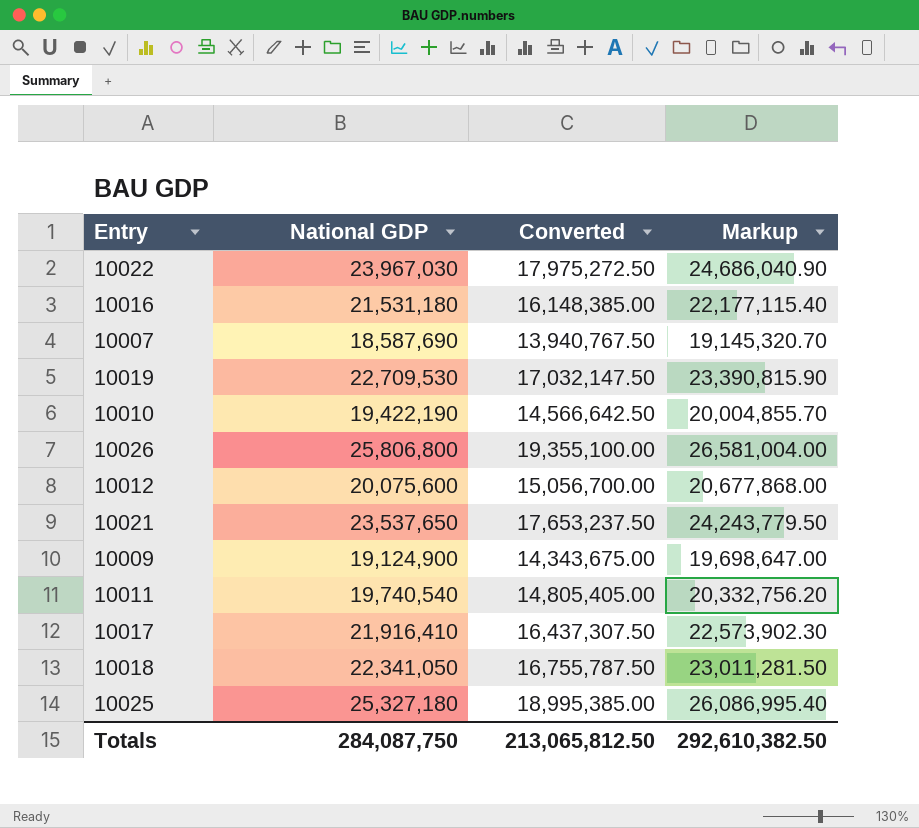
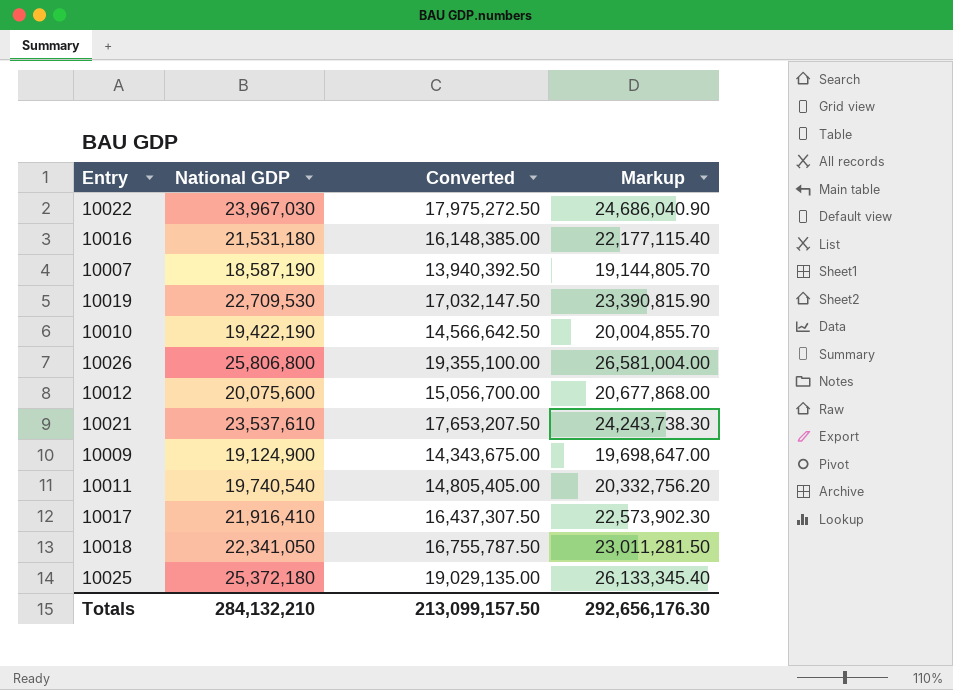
10007 | National GDP: 18,587,690 -> 18,587,190
10007 | Converted: 13,940,767.50 -> 13,940,392.50
10007 | Markup: 19,145,320.70 -> 19,144,805.70
10021 | National GDP: 23,537,650 -> 23,537,610
10021 | Converted: 17,653,237.50 -> 17,653,207.50
10021 | Markup: 24,243,779.50 -> 24,243,738.30
10025 | National GDP: 25,327,180 -> 25,372,180
10025 | Converted: 18,995,385.00 -> 19,029,135.00
10025 | Markup: 26,086,995.40 -> 26,133,345.40
Totals | National GDP: 284,087,750 -> 284,132,210
Totals | Converted: 213,065,812.50 -> 213,099,157.50
Totals | Markup: 292,610,382.50 -> 292,656,176.30

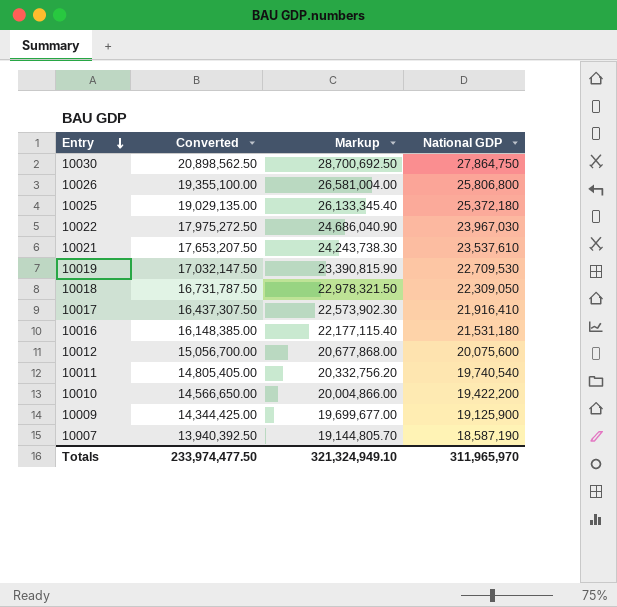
row order: none -> Entry descending
column National GDP | position: 2 -> 4
row 10030: none -> 20,898,562.50 | 28,700,692.50 | 27,864,750
10018 | Converted: 16,755,787.50 -> 16,731,787.50
10018 | Markup: 23,011,281.50 -> 22,978,321.50
10018 | National GDP: 22,341,050 -> 22,309,050
10010 | Converted: 14,566,642.50 -> 14,566,650.00
10010 | Markup: 20,004,855.70 -> 20,004,866.00
10010 | National GDP: 19,422,190 -> 19,422,200
10009 | Converted: 14,343,675.00 -> 14,344,425.00
10009 | Markup: 19,698,647.00 -> 19,699,677.00
10009 | National GDP: 19,124,900 -> 19,125,900
Totals | Converted: 213,099,157.50 -> 233,974,477.50
Totals | Markup: 292,656,176.30 -> 321,324,949.10
Totals | National GDP: 284,132,210 -> 311,965,970

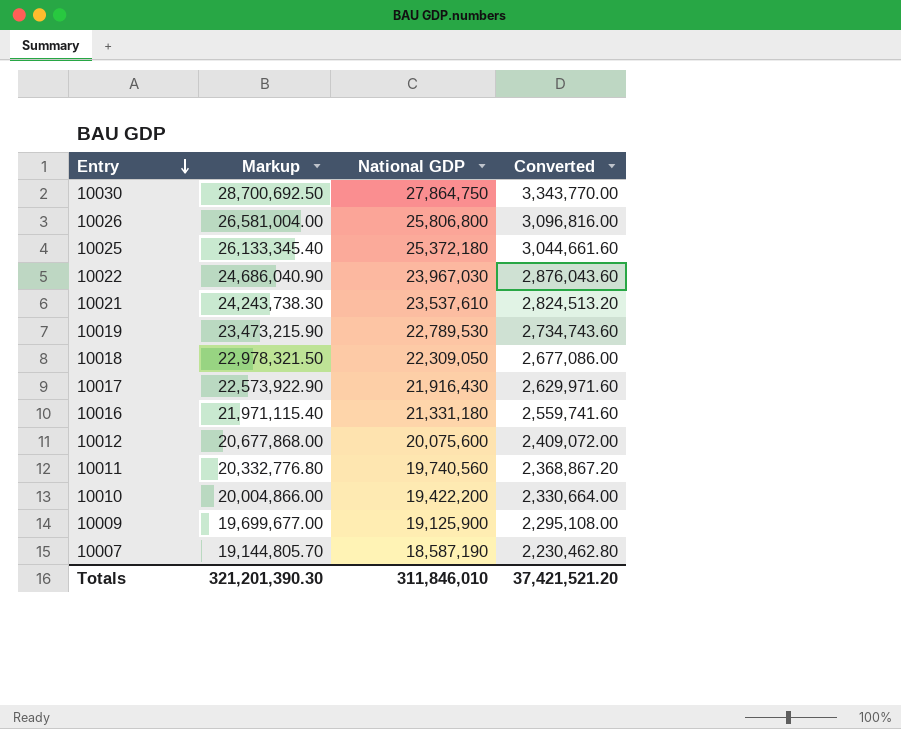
column Converted | formula: [National GDP] * 0.75 -> [National GDP] * 0.12
column Converted | position: 2 -> 4
10019 | Markup: 23,390,815.90 -> 23,473,215.90
10019 | National GDP: 22,709,530 -> 22,789,530
10017 | Markup: 22,573,902.30 -> 22,573,922.90
10017 | National GDP: 21,916,410 -> 21,916,430
10016 | Markup: 22,177,115.40 -> 21,971,115.40
10016 | National GDP: 21,531,180 -> 21,331,180
10011 | Markup: 20,332,756.20 -> 20,332,776.80
10011 | National GDP: 19,740,540 -> 19,740,560
Totals | Markup: 321,324,949.10 -> 321,201,390.30
Totals | National GDP: 311,965,970 -> 311,846,010
Totals | Converted: 233,974,477.50 -> 37,421,521.20

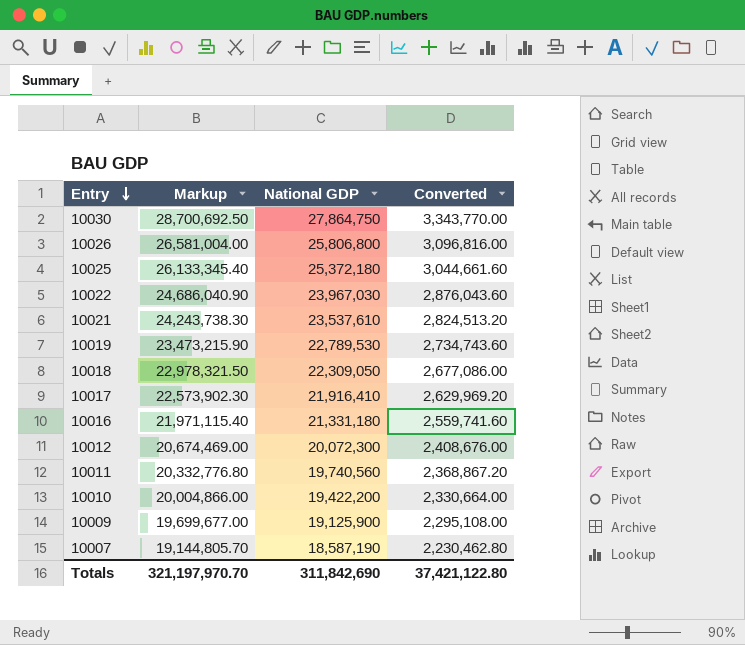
10017 | Markup: 22,573,922.90 -> 22,573,902.30
10017 | National GDP: 21,916,430 -> 21,916,410
10017 | Converted: 2,629,971.60 -> 2,629,969.20
10012 | Markup: 20,677,868.00 -> 20,674,469.00
10012 | National GDP: 20,075,600 -> 20,072,300
10012 | Converted: 2,409,072.00 -> 2,408,676.00
Totals | Markup: 321,201,390.30 -> 321,197,970.70
Totals | National GDP: 311,846,010 -> 311,842,690
Totals | Converted: 37,421,521.20 -> 37,421,122.80

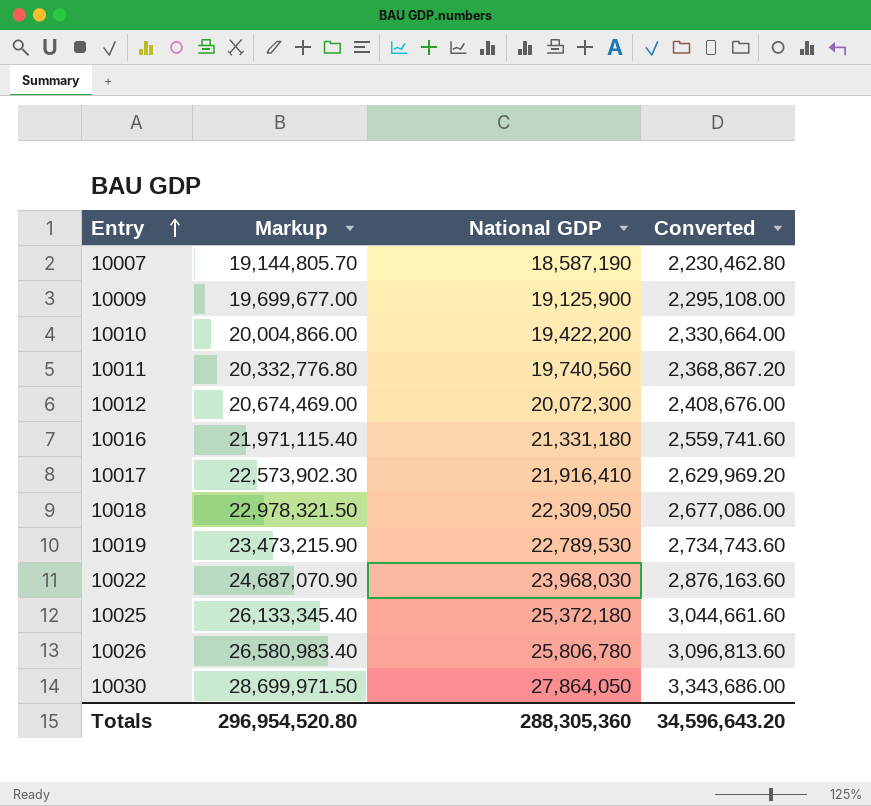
row order: Entry descending -> Entry ascending
row 10021: 24,243,738.30 | 23,537,610 | 2,824,513.20 -> none
10022 | Markup: 24,686,040.90 -> 24,687,070.90
10022 | National GDP: 23,967,030 -> 23,968,030
10022 | Converted: 2,876,043.60 -> 2,876,163.60
10026 | Markup: 26,581,004.00 -> 26,580,983.40
10026 | National GDP: 25,806,800 -> 25,806,780
10026 | Converted: 3,096,816.00 -> 3,096,813.60
10030 | Markup: 28,700,692.50 -> 28,699,971.50
10030 | National GDP: 27,864,750 -> 27,864,050
10030 | Converted: 3,343,770.00 -> 3,343,686.00
Totals | Markup: 321,197,970.70 -> 296,954,520.80
Totals | National GDP: 311,842,690 -> 288,305,360
Totals | Converted: 37,421,122.80 -> 34,596,643.20

